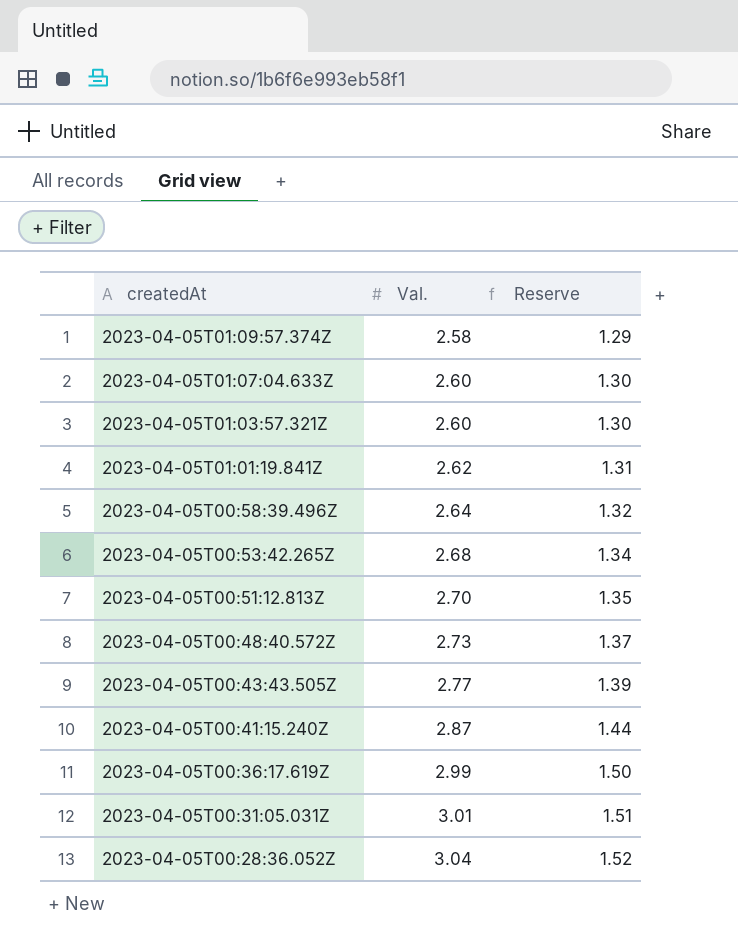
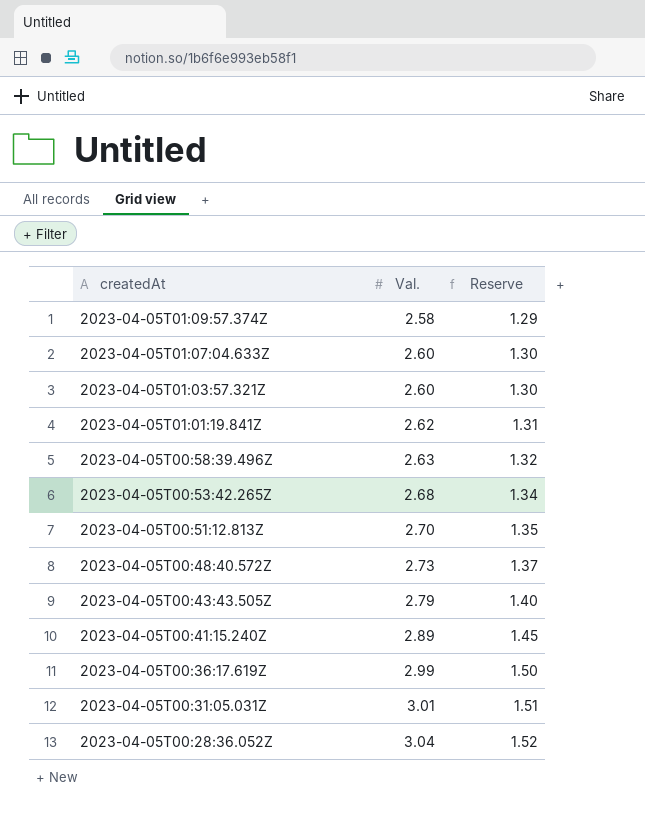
2023-04-05T00:58:39.496Z | Val.: 2.64 -> 2.63
2023-04-05T00:43:43.505Z | Val.: 2.77 -> 2.79
2023-04-05T00:43:43.505Z | Reserve: 1.39 -> 1.40
2023-04-05T00:41:15.240Z | Val.: 2.87 -> 2.89
2023-04-05T00:41:15.240Z | Reserve: 1.44 -> 1.45

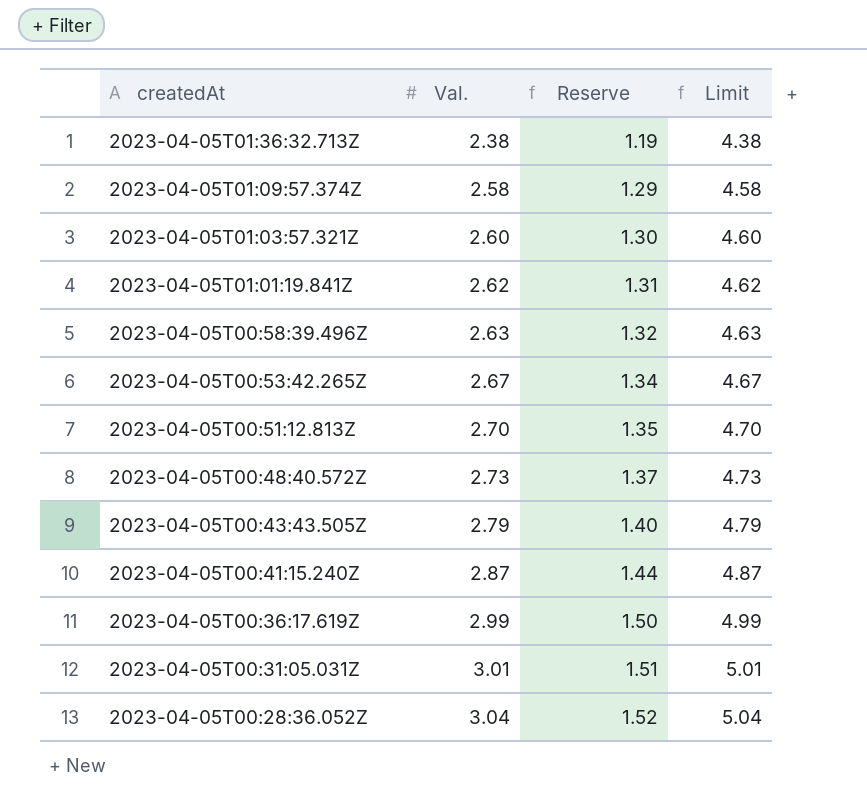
column Limit | formula: none -> [Val.] + 2
row 2023-04-05T01:07:04.633Z: 2.60 | 1.30 -> none
row 2023-04-05T01:36:32.713Z: none -> 2.38 | 1.19 | 4.38
2023-04-05T00:53:42.265Z | Val.: 2.68 -> 2.67
2023-04-05T00:41:15.240Z | Val.: 2.89 -> 2.87
2023-04-05T00:41:15.240Z | Reserve: 1.45 -> 1.44

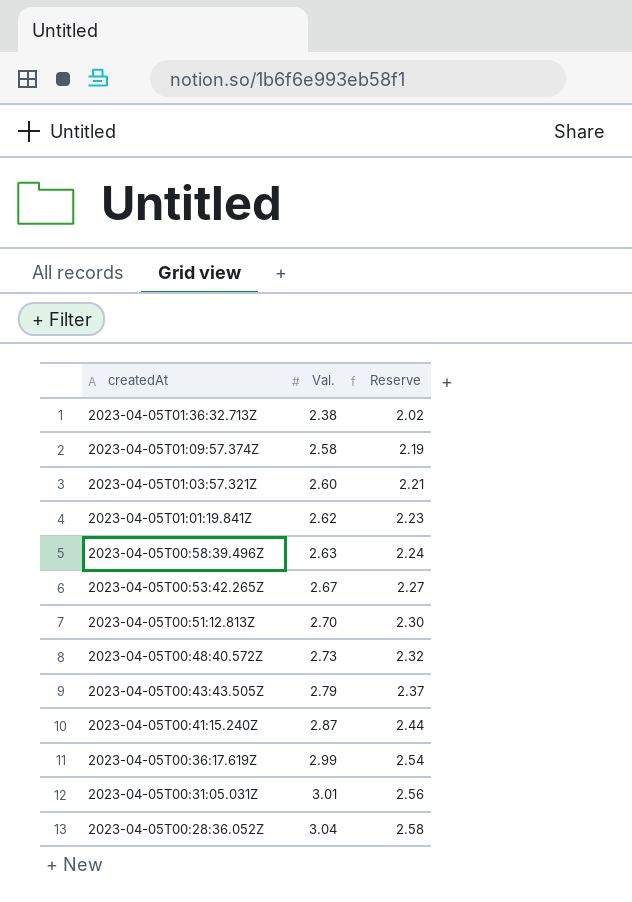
column Limit | formula: [Val.] + 2 -> none
column Reserve | formula: [Val.] * 0.5 -> [Val.] * 0.85

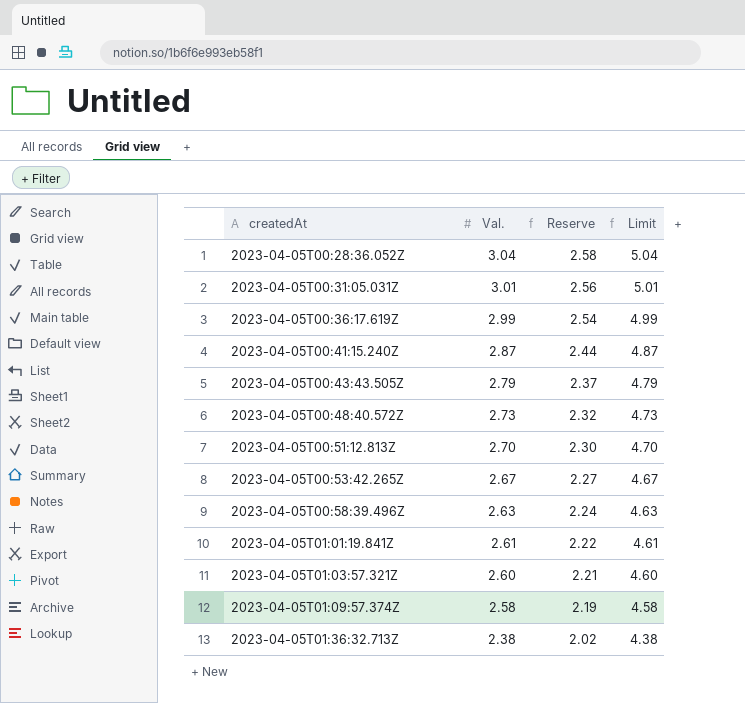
row order: createdAt descending -> createdAt ascending
column Limit | formula: none -> [Val.] + 2
2023-04-05T01:01:19.841Z | Val.: 2.62 -> 2.61
2023-04-05T01:01:19.841Z | Reserve: 2.23 -> 2.22

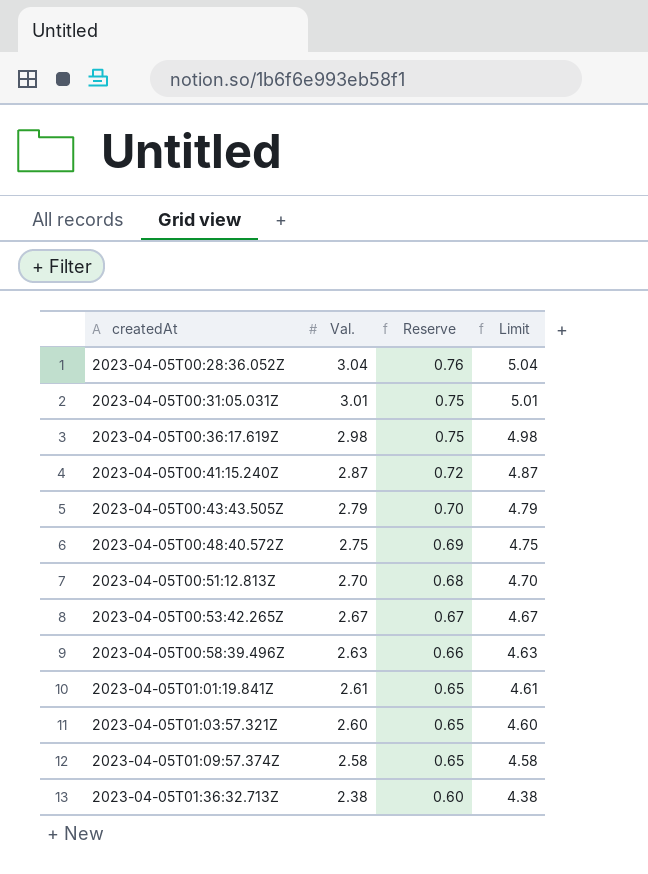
column Reserve | formula: [Val.] * 0.85 -> [Val.] * 0.25
2023-04-05T00:36:17.619Z | Val.: 2.99 -> 2.98
2023-04-05T00:36:17.619Z | Limit: 4.99 -> 4.98
2023-04-05T00:48:40.572Z | Val.: 2.73 -> 2.75
2023-04-05T00:48:40.572Z | Limit: 4.73 -> 4.75

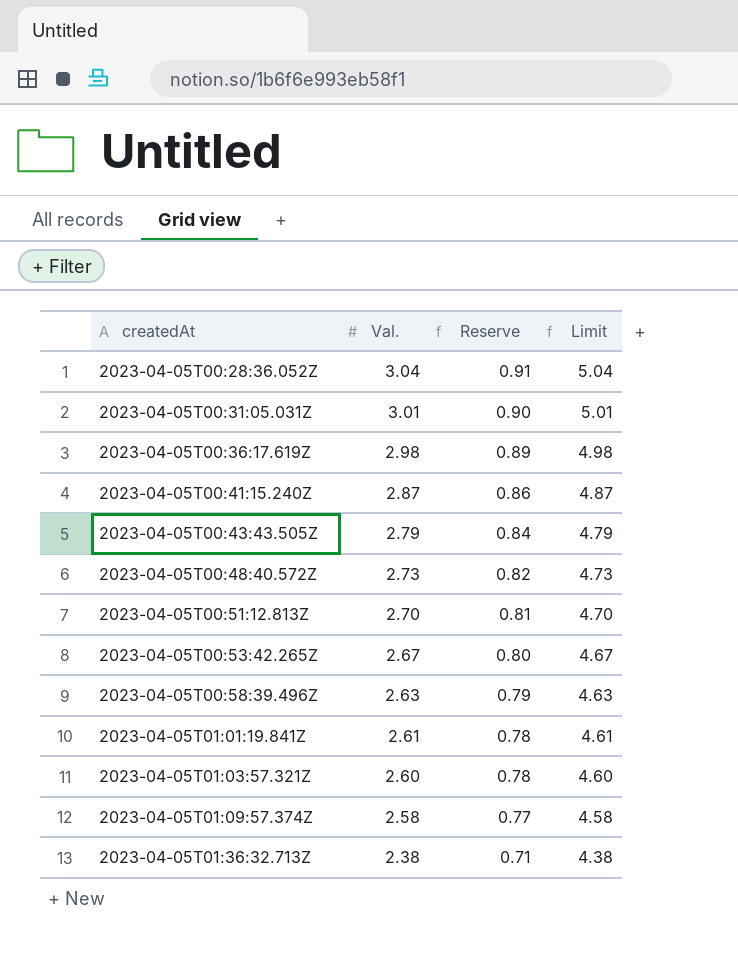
column Reserve | formula: [Val.] * 0.25 -> [Val.] * 0.3
2023-04-05T00:48:40.572Z | Val.: 2.75 -> 2.73
2023-04-05T00:48:40.572Z | Limit: 4.75 -> 4.73

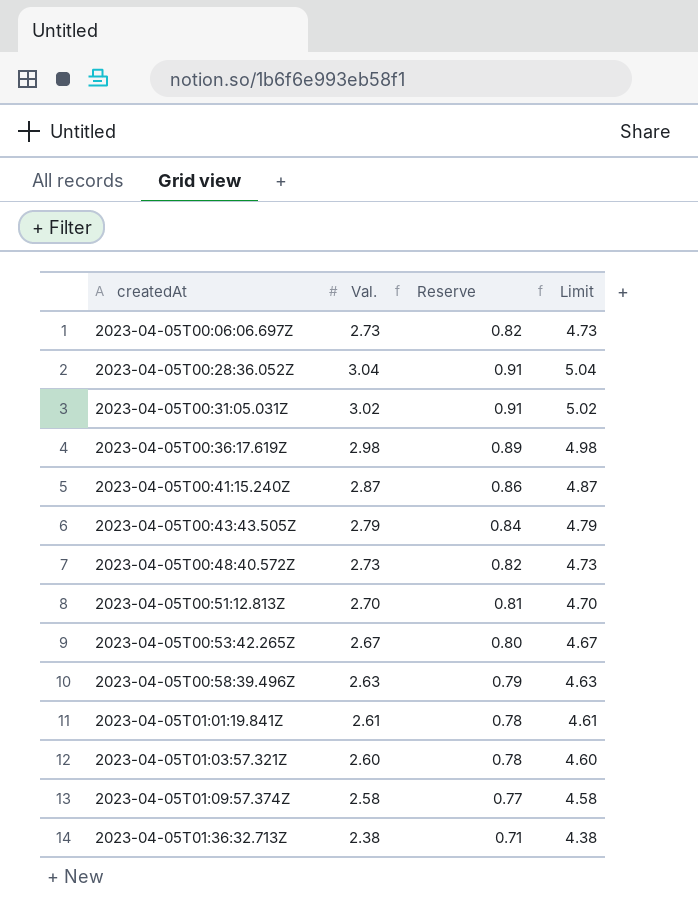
row 2023-04-05T00:06:06.697Z: none -> 2.73 | 0.82 | 4.73
2023-04-05T00:31:05.031Z | Val.: 3.01 -> 3.02
2023-04-05T00:31:05.031Z | Reserve: 0.90 -> 0.91
2023-04-05T00:31:05.031Z | Limit: 5.01 -> 5.02

